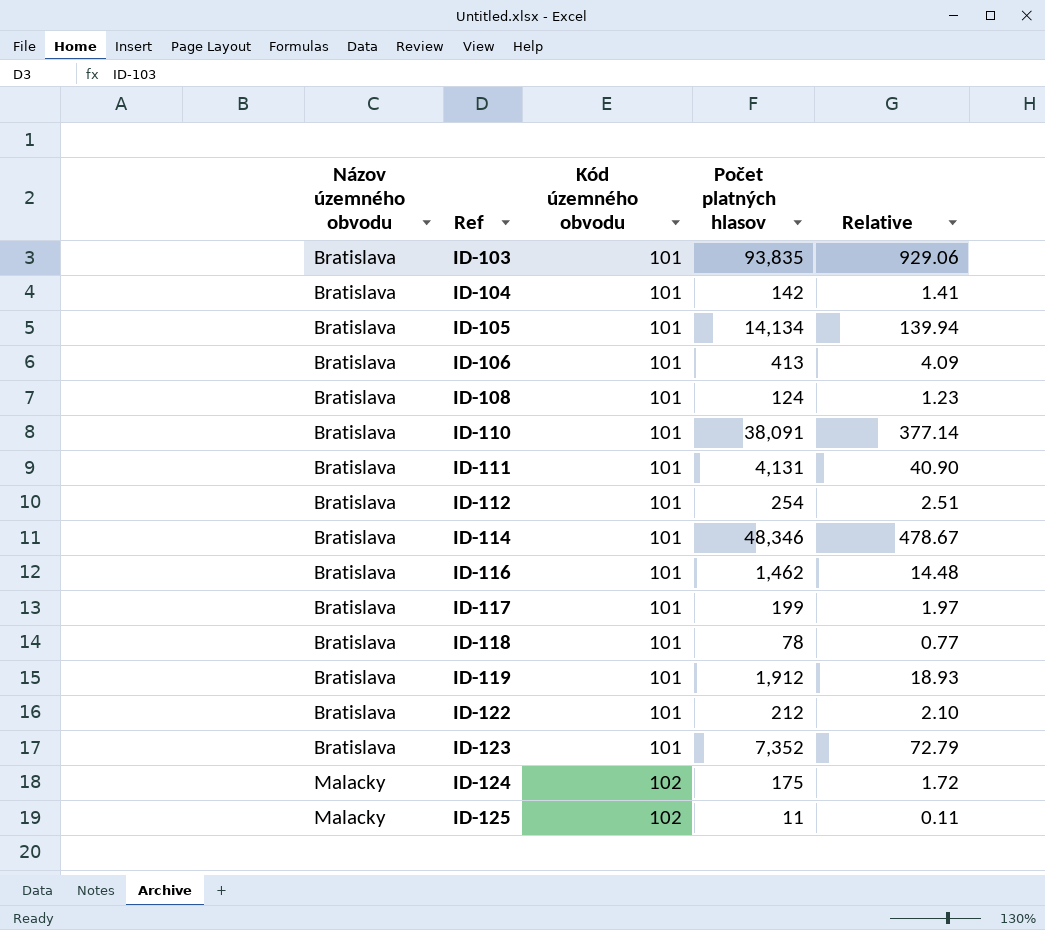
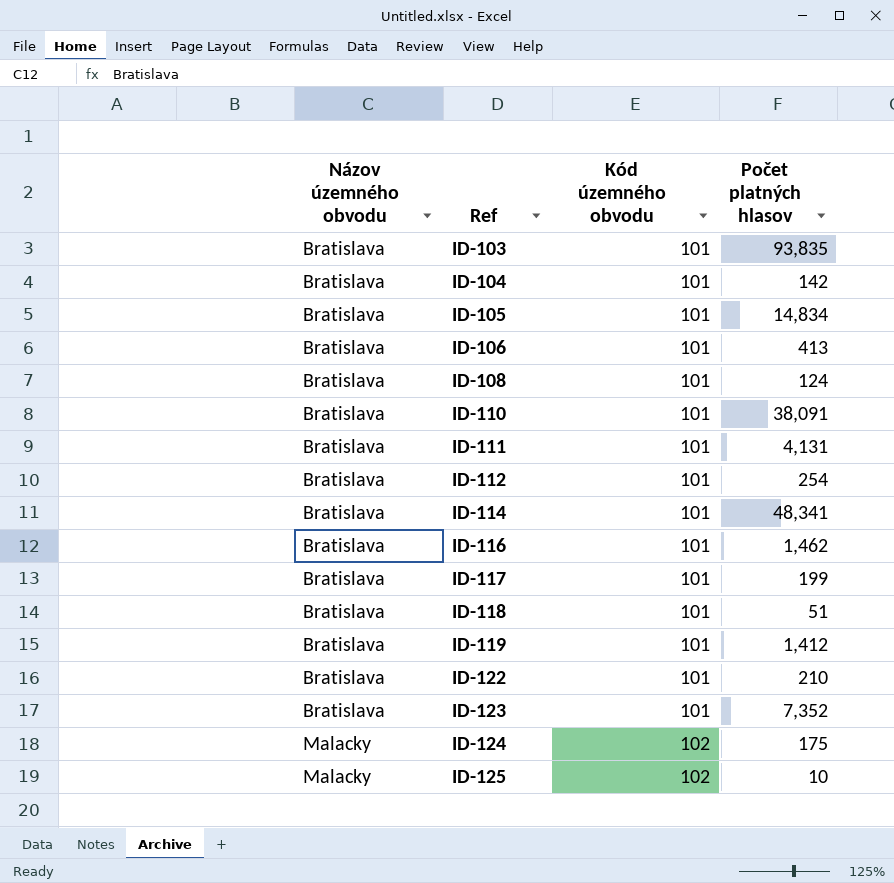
column Relative | formula: [Počet platných hlasov] / [Kód územného obvodu] -> none
ID-105 | Počet platných hlasov: 14,134 -> 14,834
ID-114 | Počet platných hlasov: 48,346 -> 48,341
ID-118 | Počet platných hlasov: 78 -> 51
ID-119 | Počet platných hlasov: 1,912 -> 1,412
ID-122 | Počet platných hlasov: 212 -> 210
ID-125 | Počet platných hlasov: 11 -> 10

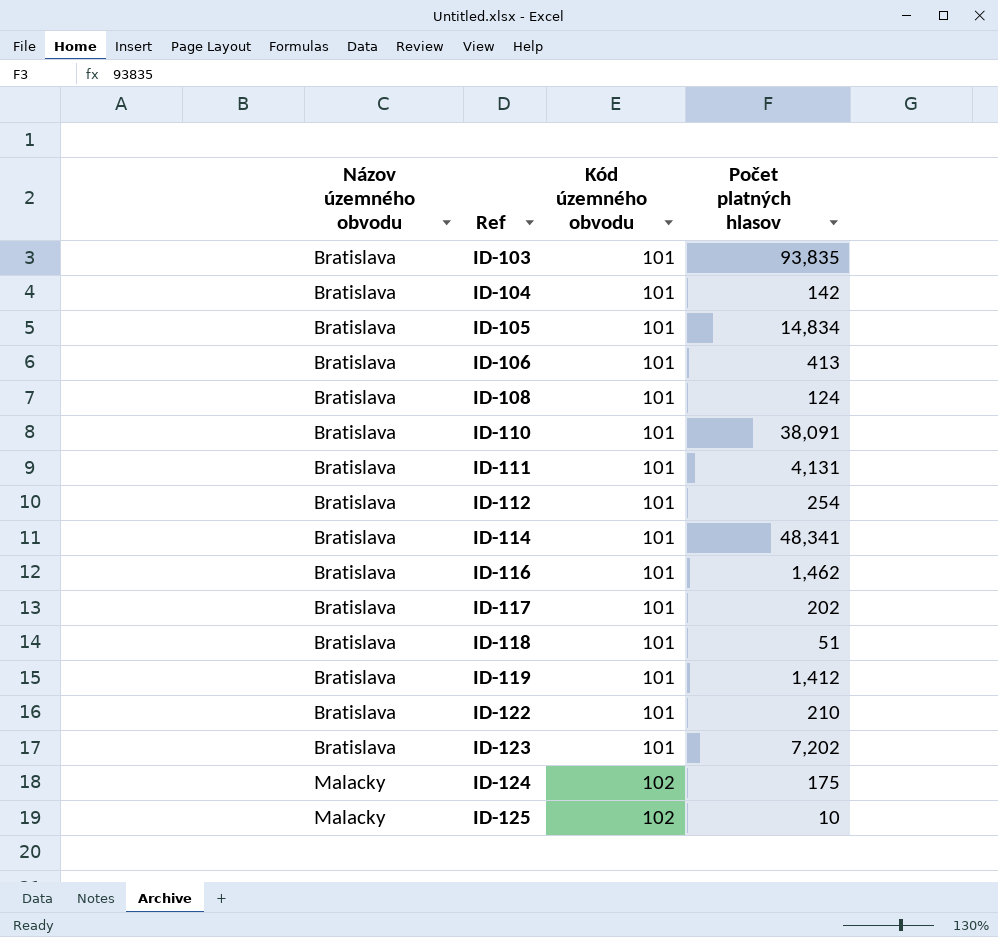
ID-117 | Počet platných hlasov: 199 -> 202
ID-123 | Počet platných hlasov: 7,352 -> 7,202

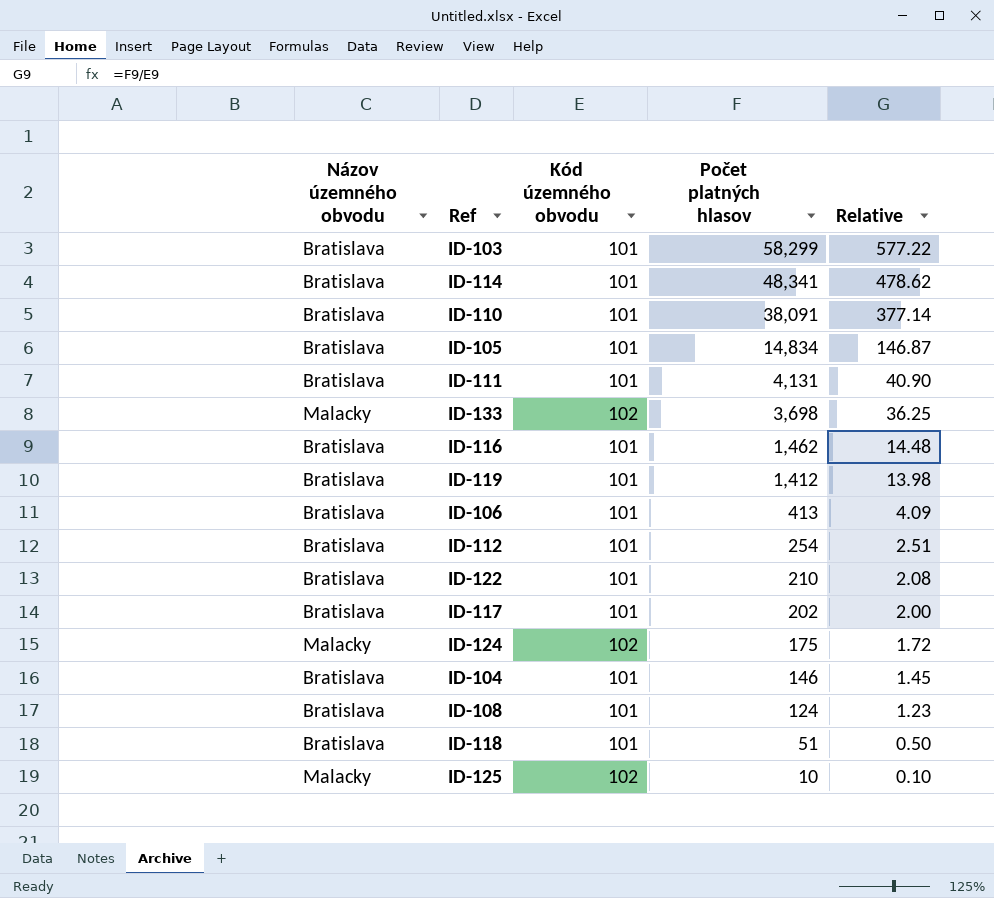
row order: Názov územného obvodu ascending -> Počet platných hlasov descending
column Relative | formula: none -> [Počet platných hlasov] / [Kód územného obvodu]
row ID-123: Bratislava | 101 | 7,202 -> none
ID-103 | Počet platných hlasov: 93,835 -> 58,299
row ID-133: none -> Malacky | 102 | 3,698 | 36.25
ID-104 | Počet platných hlasov: 142 -> 146

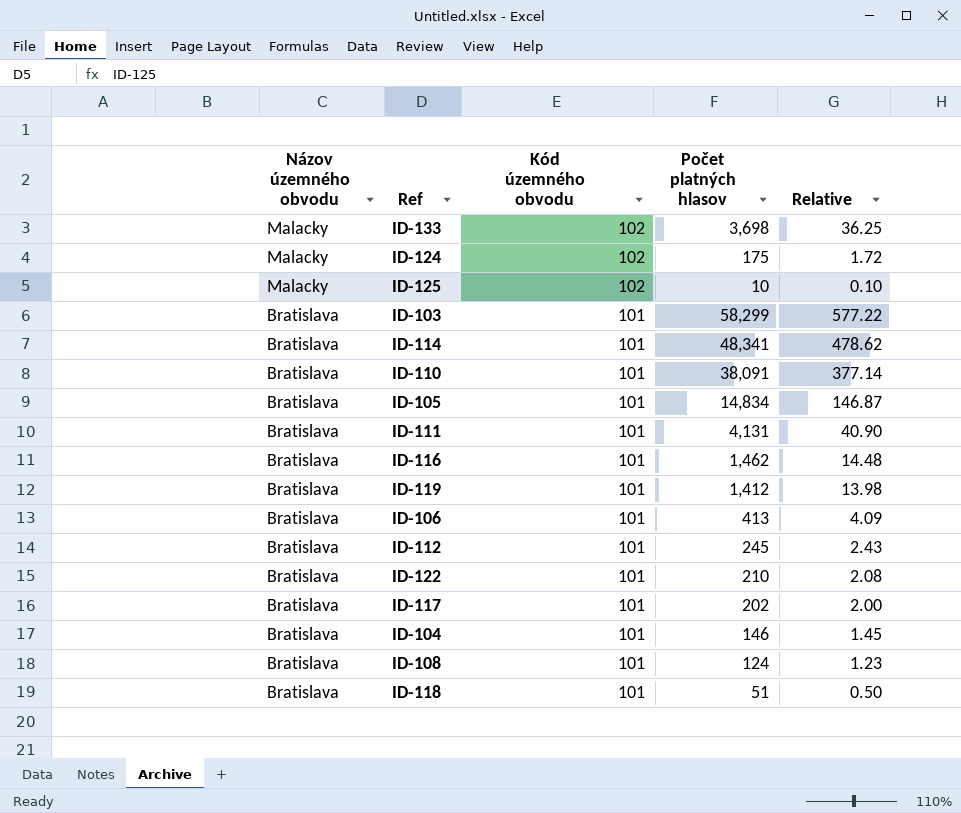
row order: Počet platných hlasov descending -> Názov územného obvodu descending
ID-112 | Počet platných hlasov: 254 -> 245
ID-112 | Relative: 2.51 -> 2.43

